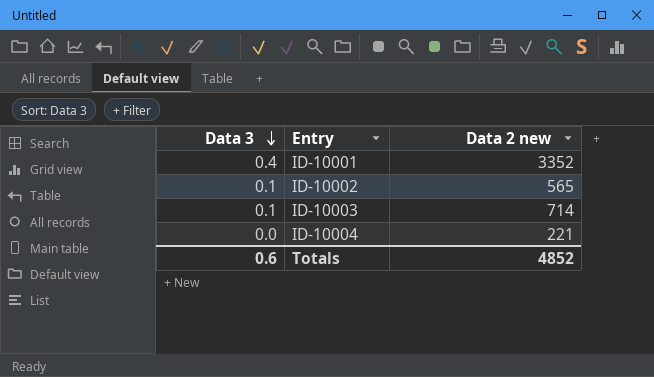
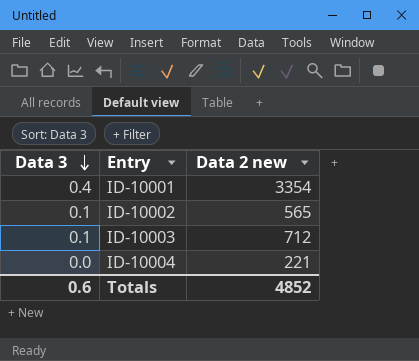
ID-10001 | Data 2 new: 3352 -> 3354
ID-10003 | Data 2 new: 714 -> 712

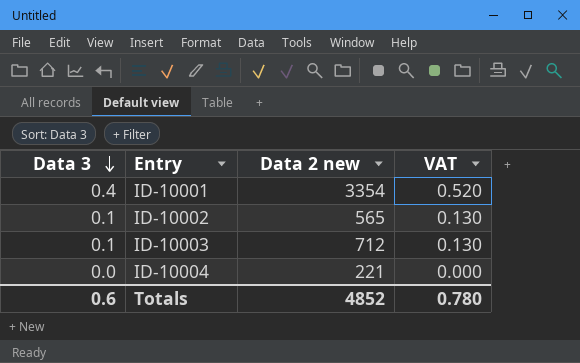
column VAT | formula: none -> [Data 3] * 1.3

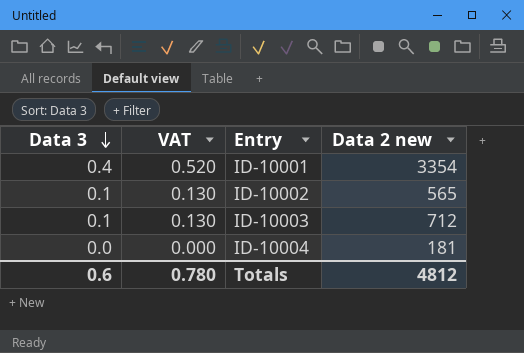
column VAT | position: 4 -> 2
ID-10004 | Data 2 new: 221 -> 181
Totals | Data 2 new: 4852 -> 4812

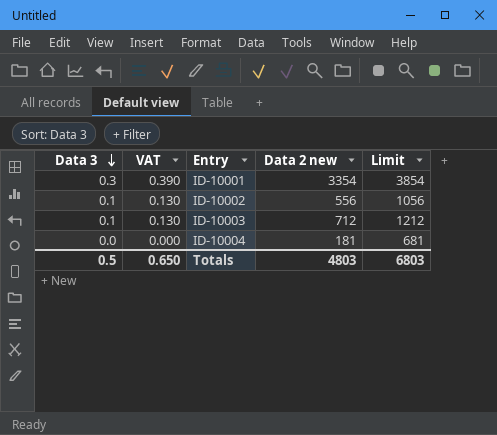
column Limit | formula: none -> [Data 2 new] + 500
ID-10001 | Data 3: 0.4 -> 0.3
ID-10001 | VAT: 0.520 -> 0.390
ID-10002 | Data 2 new: 565 -> 556
Totals | Data 3: 0.6 -> 0.5
Totals | VAT: 0.780 -> 0.650
Totals | Data 2 new: 4812 -> 4803

